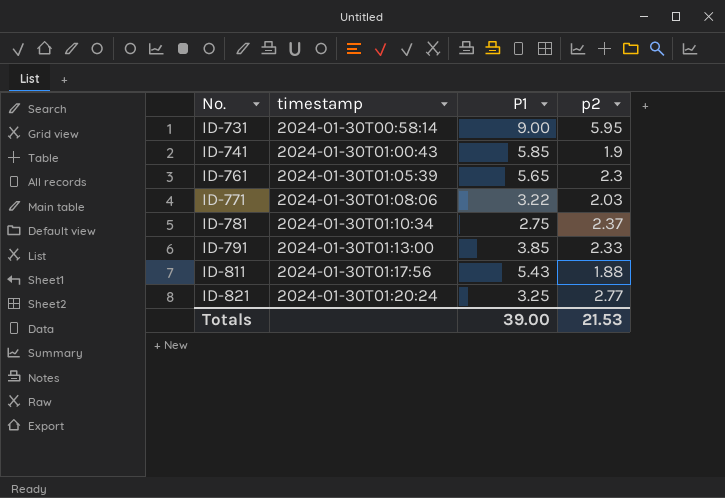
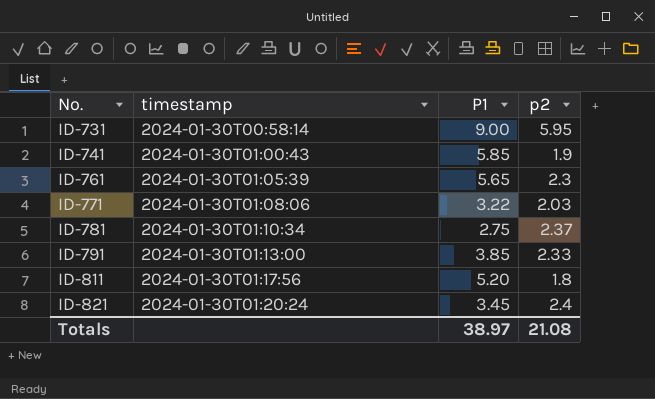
ID-811 | P1: 5.43 -> 5.20
ID-811 | p2: 1.88 -> 1.8
ID-821 | P1: 3.25 -> 3.45
ID-821 | p2: 2.77 -> 2.4
Totals | P1: 39.00 -> 38.97
Totals | p2: 21.53 -> 21.08

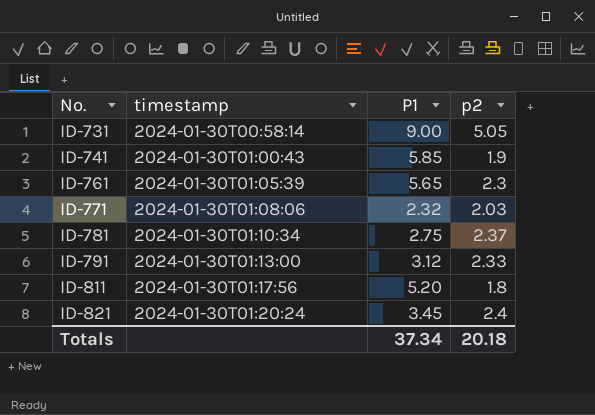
ID-731 | p2: 5.95 -> 5.05
ID-771 | P1: 3.22 -> 2.32
ID-791 | P1: 3.85 -> 3.12
Totals | P1: 38.97 -> 37.34
Totals | p2: 21.08 -> 20.18

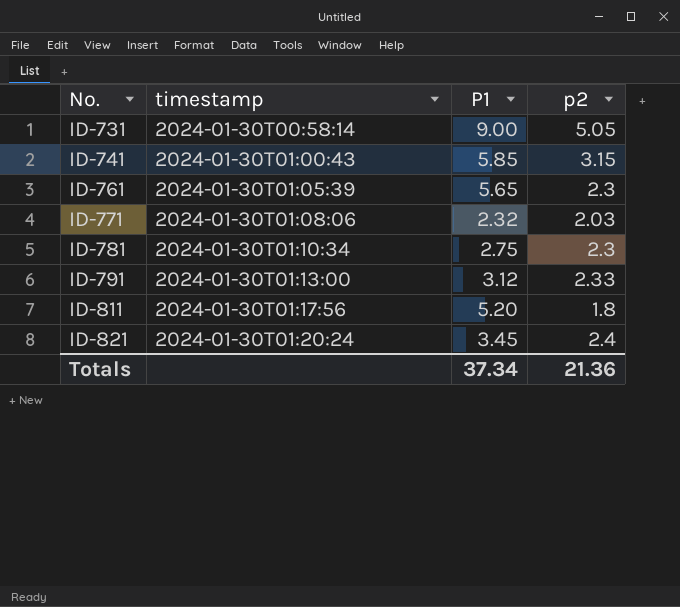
ID-741 | p2: 1.9 -> 3.15
ID-781 | p2: 2.37 -> 2.3
Totals | p2: 20.18 -> 21.36

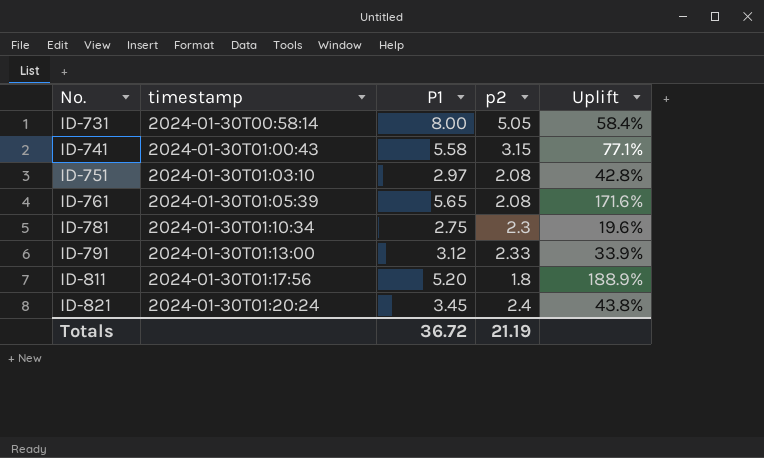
column Uplift | formula: none -> ([P1] - [p2]) / [p2]
row ID-771: 2024-01-30T01:08:06 | 2.32 | 2.03 -> none
ID-731 | P1: 9.00 -> 8.00
ID-741 | P1: 5.85 -> 5.58
row ID-751: none -> 2024-01-30T01:03:10 | 2.97 | 2.08 | 42.8%
ID-761 | p2: 2.3 -> 2.08
Totals | P1: 37.34 -> 36.72
Totals | p2: 21.36 -> 21.19

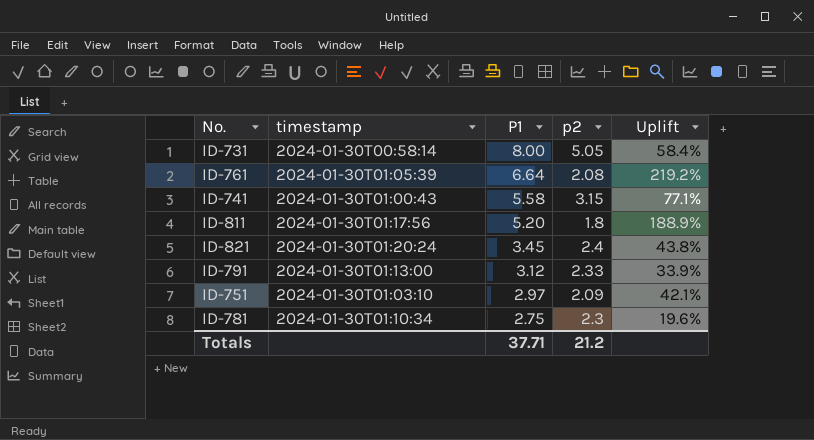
row order: No. ascending -> P1 descending
ID-761 | P1: 5.65 -> 6.64
ID-761 | Uplift: 171.6% -> 219.2%
ID-751 | p2: 2.08 -> 2.09
ID-751 | Uplift: 42.8% -> 42.1%
Totals | P1: 36.72 -> 37.71
Totals | p2: 21.19 -> 21.2

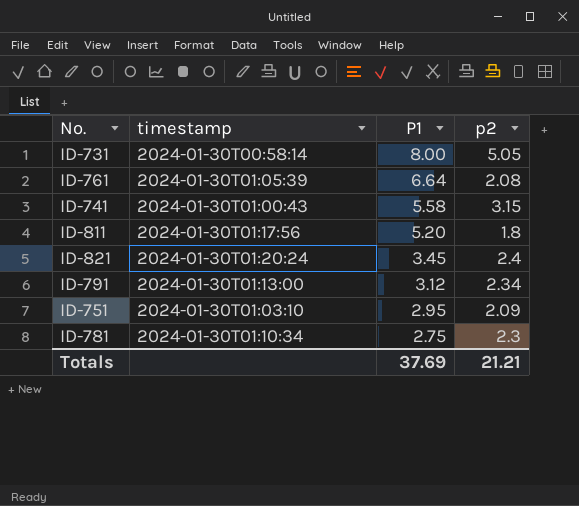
column Uplift | formula: ([P1] - [p2]) / [p2] -> none
ID-791 | p2: 2.33 -> 2.34
ID-751 | P1: 2.97 -> 2.95
Totals | P1: 37.71 -> 37.69
Totals | p2: 21.2 -> 21.21

